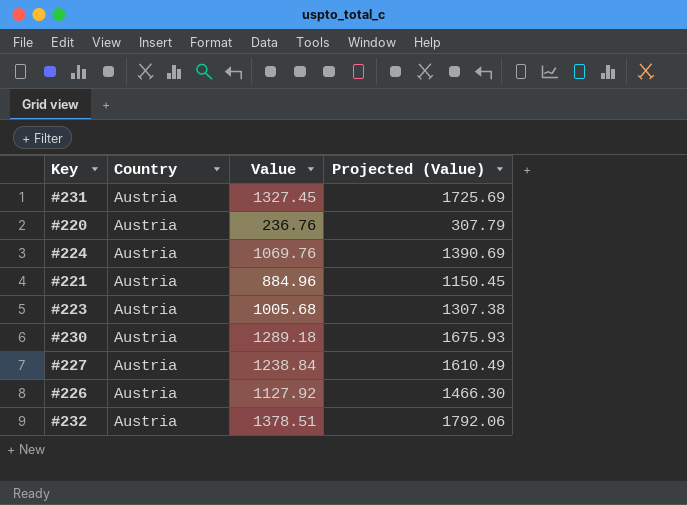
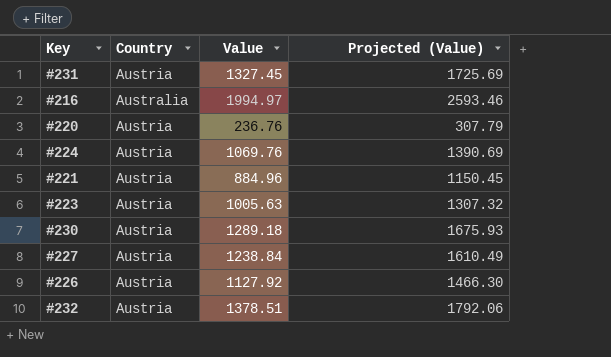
row #216: none -> Australia | 1994.97 | 2593.46
#223 | Value: 1005.68 -> 1005.63
#223 | Projected (Value): 1307.38 -> 1307.32

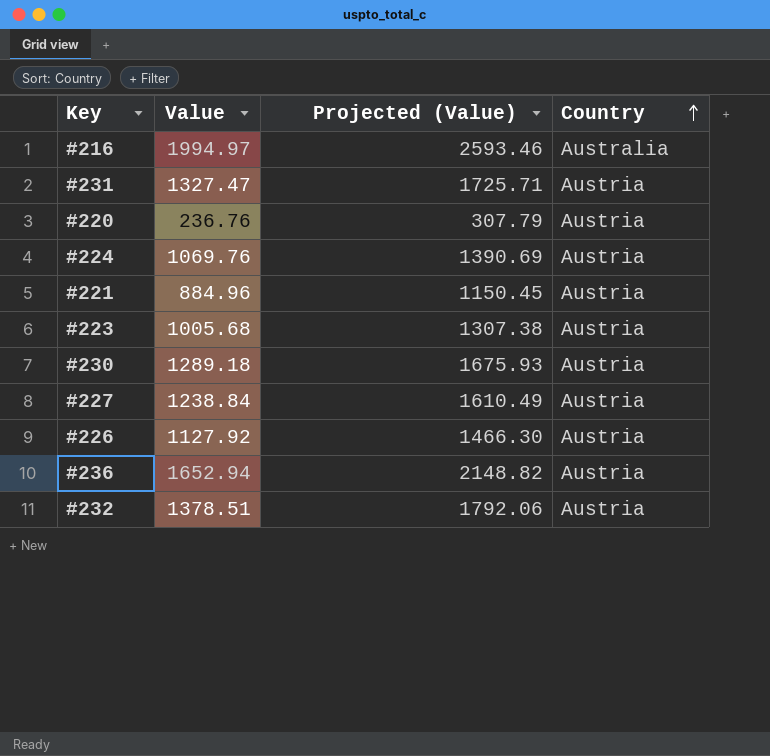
row order: none -> Country ascending
column Country | position: 2 -> 4
#231 | Value: 1327.45 -> 1327.47
#231 | Projected (Value): 1725.69 -> 1725.71
#223 | Value: 1005.63 -> 1005.68
#223 | Projected (Value): 1307.32 -> 1307.38
row #236: none -> 1652.94 | 2148.82 | Austria

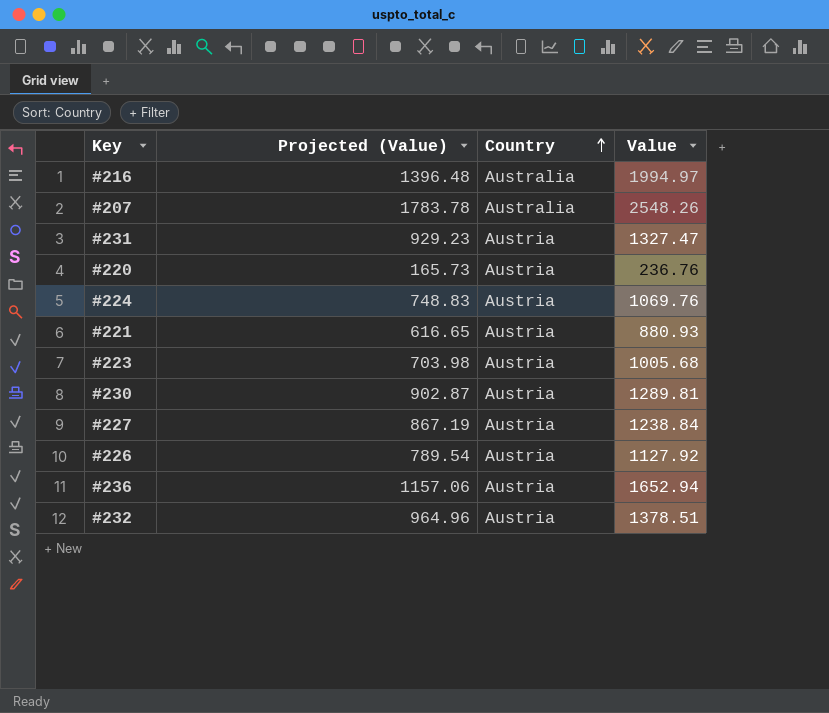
column Projected (Value) | formula: [Value] * 1.3 -> [Value] * 0.7
column Value | position: 2 -> 4
row #207: none -> 1783.78 | Australia | 2548.26
#221 | Value: 884.96 -> 880.93
#230 | Value: 1289.18 -> 1289.81

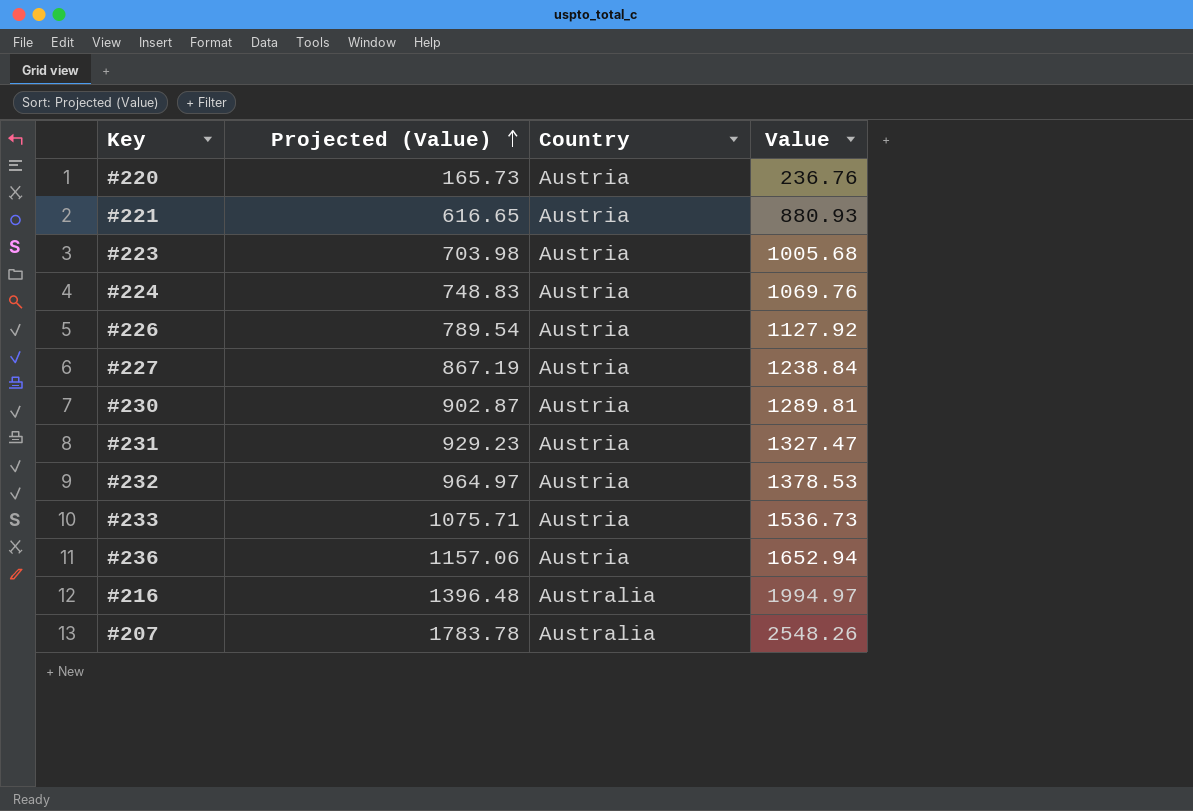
row order: Country ascending -> Projected (Value) ascending
#232 | Projected (Value): 964.96 -> 964.97
#232 | Value: 1378.51 -> 1378.53
row #233: none -> 1075.71 | Austria | 1536.73

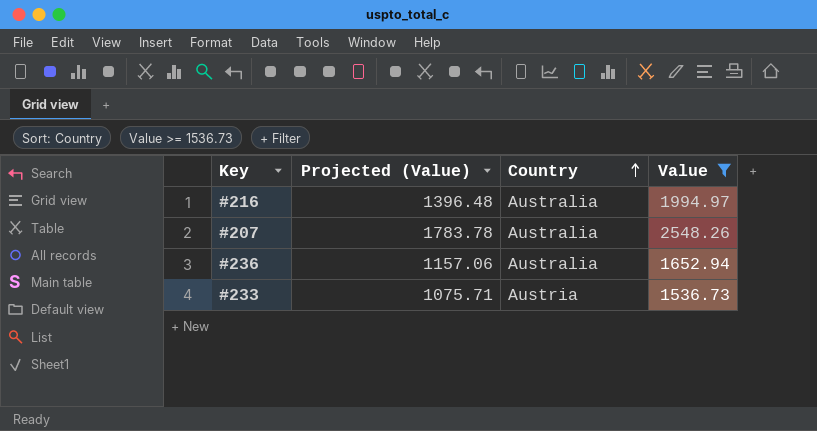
filter: none -> Value >= 1536.73
row order: Projected (Value) ascending -> Country ascending
#236 | Country: Austria -> Australia

